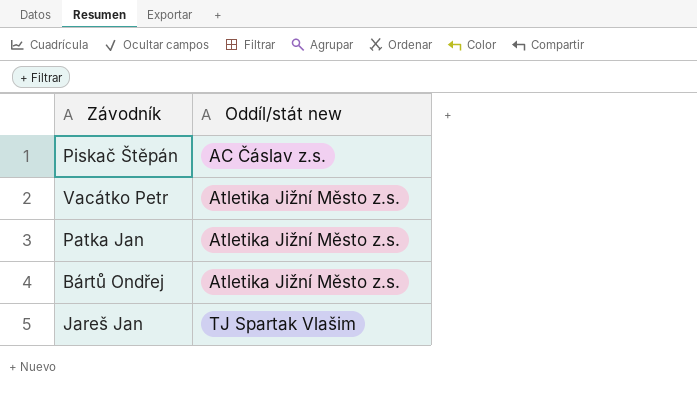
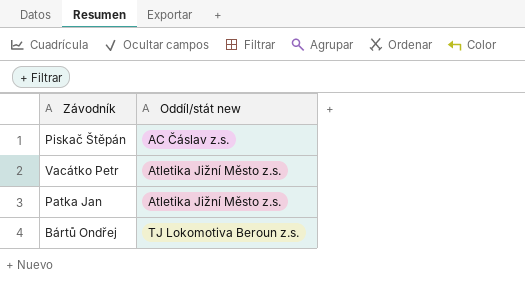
row Jareš Jan: TJ Spartak Vlašim -> none
Bártů Ondřej | Oddíl/stát new: Atletika Jižní Město z.s. -> TJ Lokomotiva Beroun z.s.

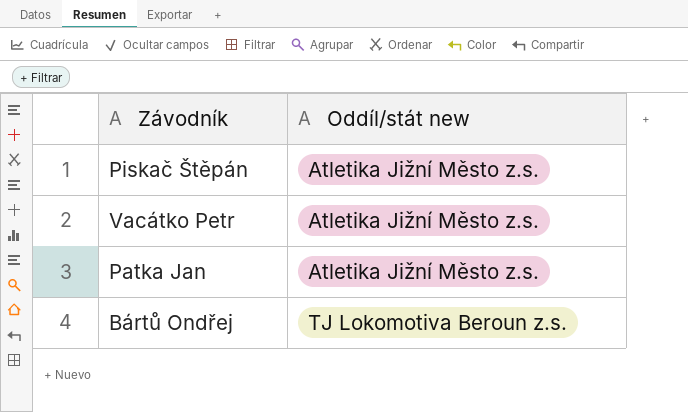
Piskač Štěpán | Oddíl/stát new: AC Čáslav z.s. -> Atletika Jižní Město z.s.

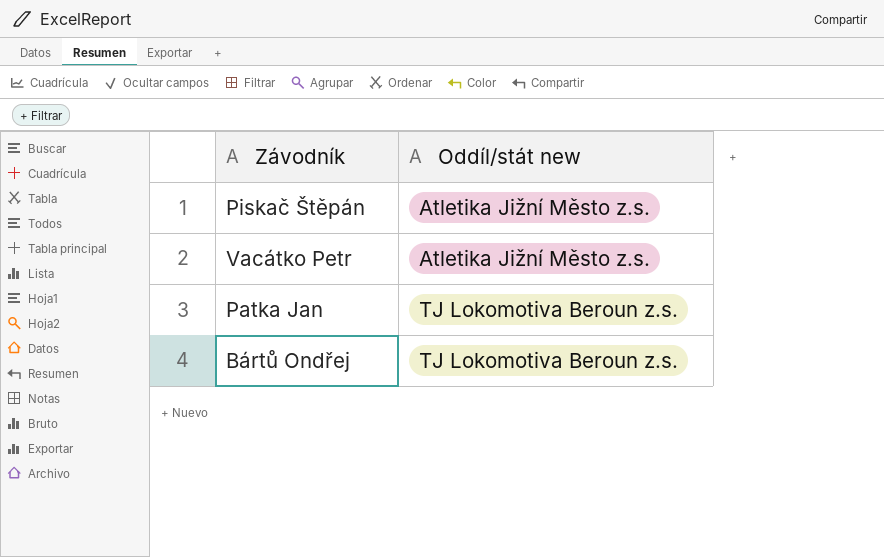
Patka Jan | Oddíl/stát new: Atletika Jižní Město z.s. -> TJ Lokomotiva Beroun z.s.

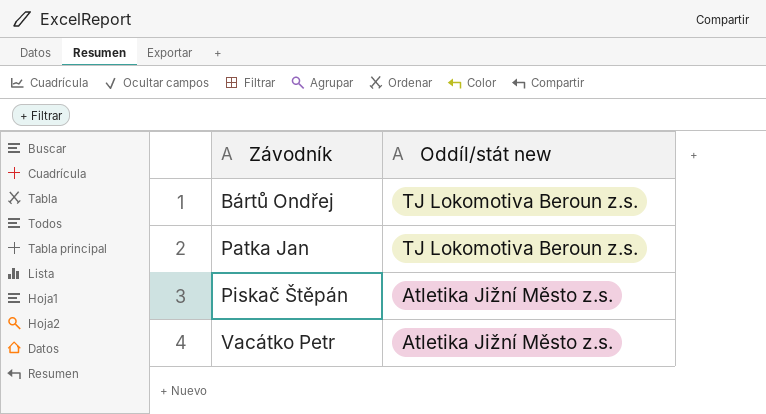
row order: Oddíl/stát new ascending -> Závodník ascending

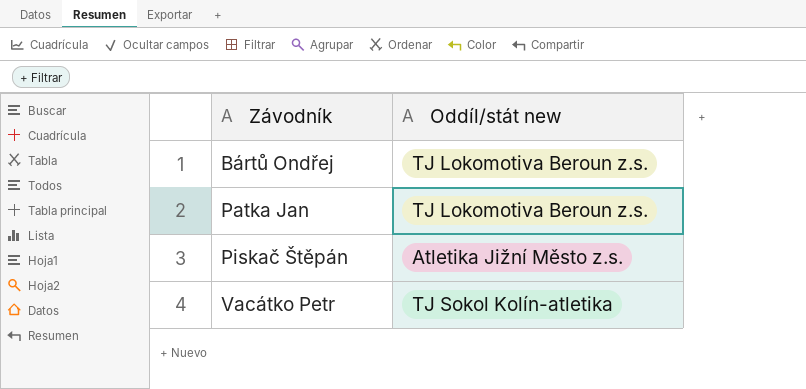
Vacátko Petr | Oddíl/stát new: Atletika Jižní Město z.s. -> TJ Sokol Kolín-atletika

